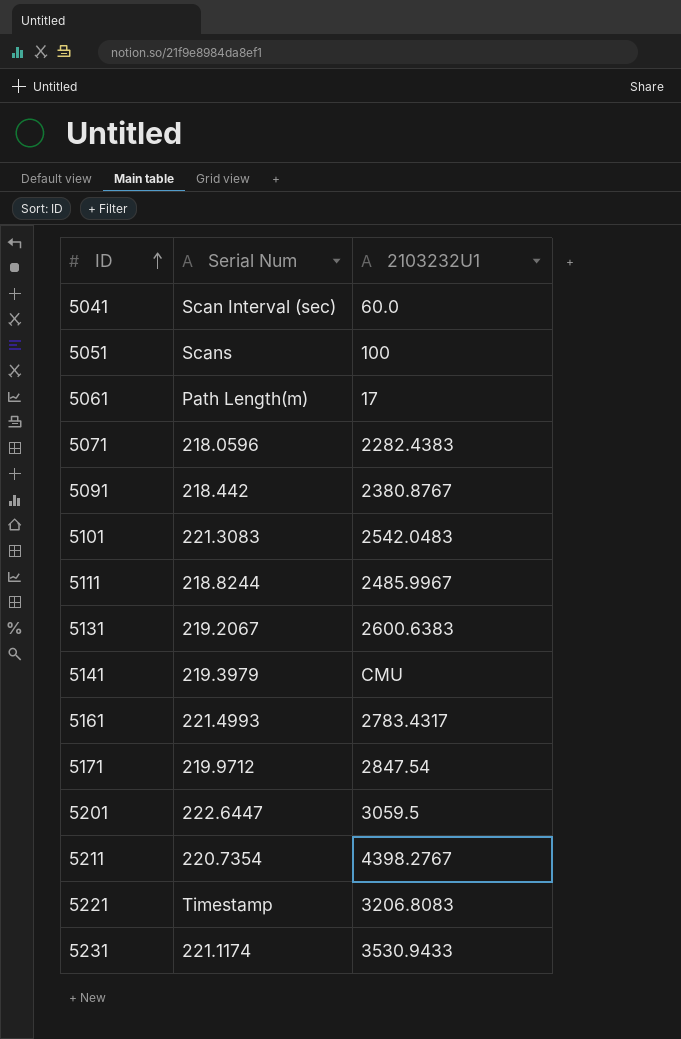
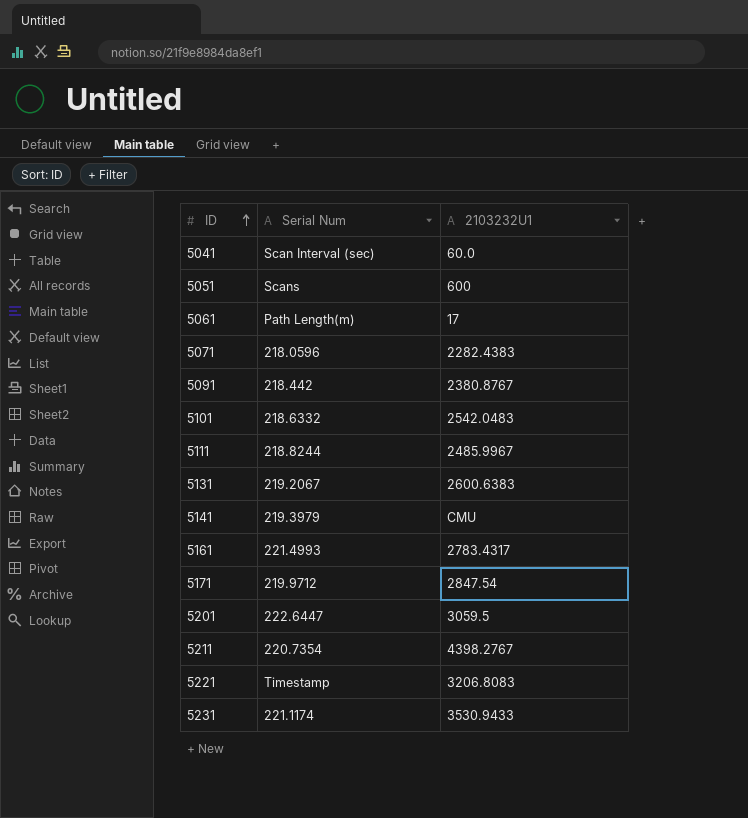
5051 | 2103232U1: 100 -> 600
5101 | Serial Num: 221.3083 -> 218.6332

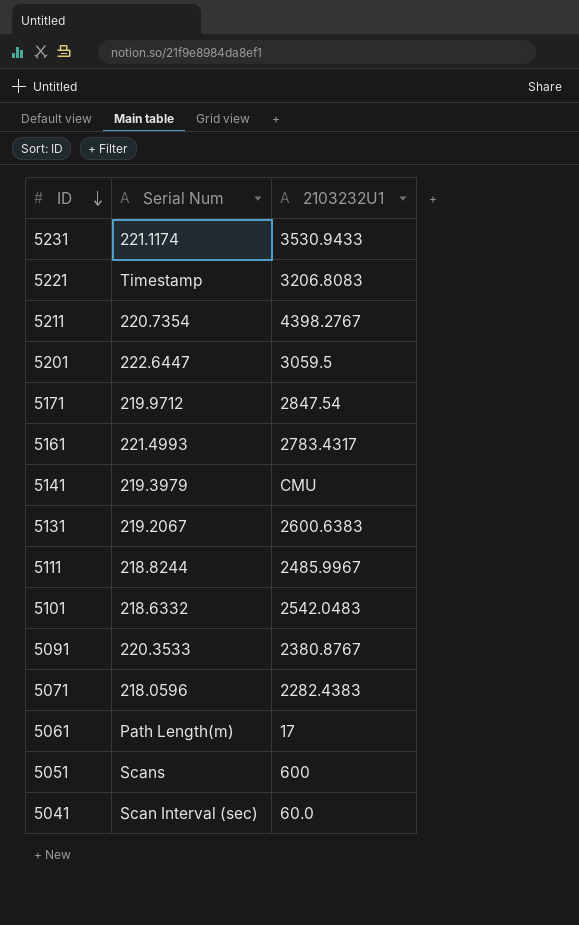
row order: ID ascending -> ID descending
5091 | Serial Num: 218.442 -> 220.3533

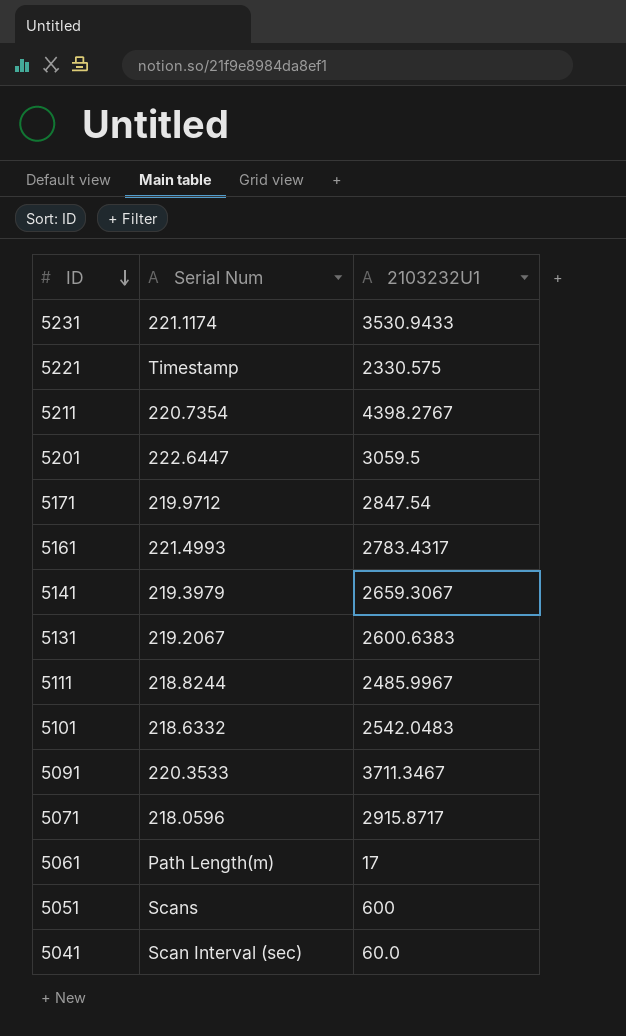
5221 | 2103232U1: 3206.8083 -> 2330.575
5141 | 2103232U1: CMU -> 2659.3067
5091 | 2103232U1: 2380.8767 -> 3711.3467
5071 | 2103232U1: 2282.4383 -> 2915.8717

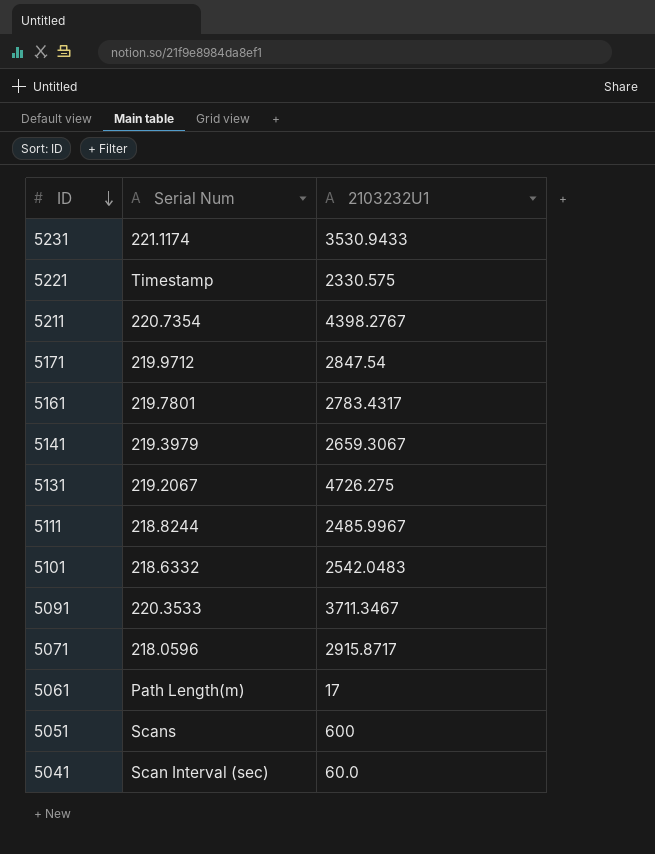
row 5201: 222.6447 | 3059.5 -> none
5161 | Serial Num: 221.4993 -> 219.7801
5131 | 2103232U1: 2600.6383 -> 4726.275

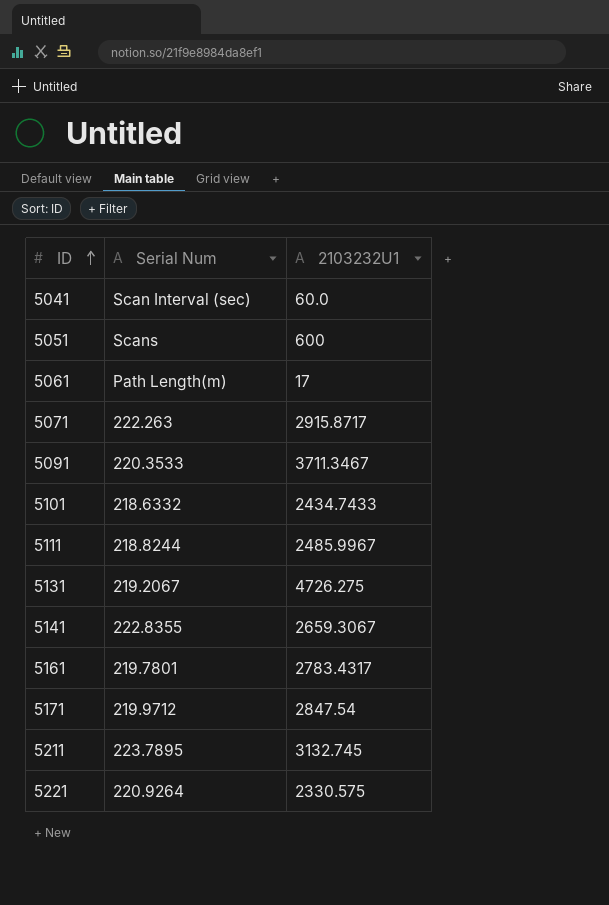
row order: ID descending -> ID ascending
row 5231: 221.1174 | 3530.9433 -> none
5071 | Serial Num: 218.0596 -> 222.263
5101 | 2103232U1: 2542.0483 -> 2434.7433
5141 | Serial Num: 219.3979 -> 222.8355
5211 | Serial Num: 220.7354 -> 223.7895
5211 | 2103232U1: 4398.2767 -> 3132.745
5221 | Serial Num: Timestamp -> 220.9264

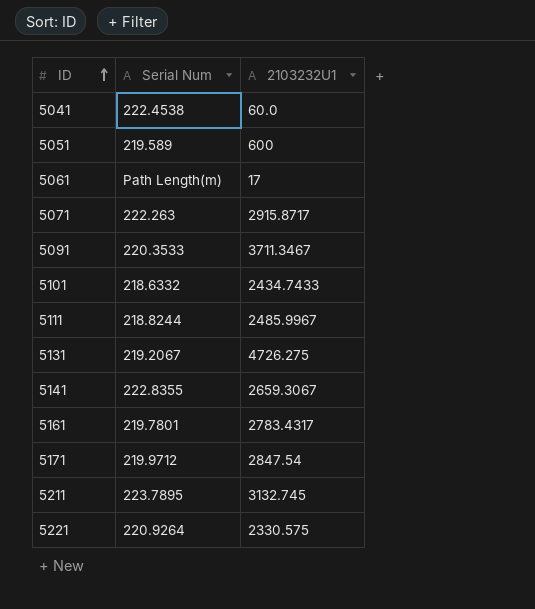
5041 | Serial Num: Scan Interval (sec) -> 222.4538
5051 | Serial Num: Scans -> 219.589

